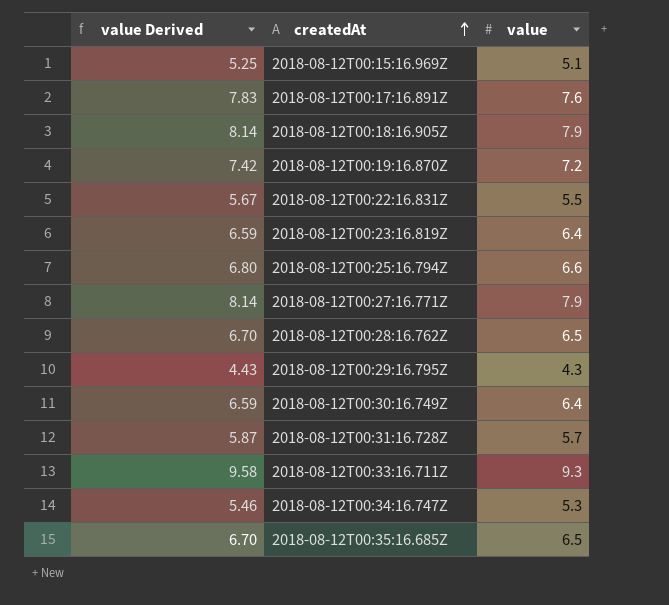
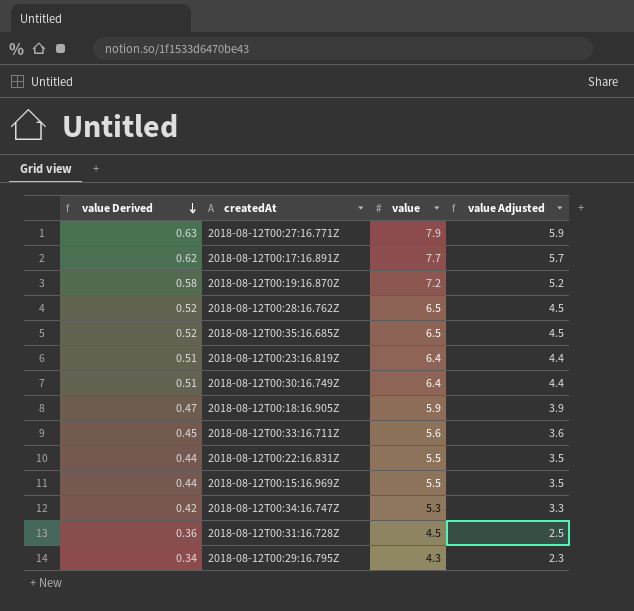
row order: createdAt ascending -> value Derived descending
column value Derived | formula: [value] * 1.03 -> [value] * 0.08
column value Adjusted | formula: none -> [value] - 2
row 2018-08-12T00:25:16.794Z: 6.80 | 6.6 -> none
2018-08-12T00:17:16.891Z | value: 7.6 -> 7.7
2018-08-12T00:18:16.905Z | value: 7.9 -> 5.9
2018-08-12T00:33:16.711Z | value: 9.3 -> 5.6
2018-08-12T00:15:16.969Z | value: 5.1 -> 5.5
2018-08-12T00:31:16.728Z | value: 5.7 -> 4.5

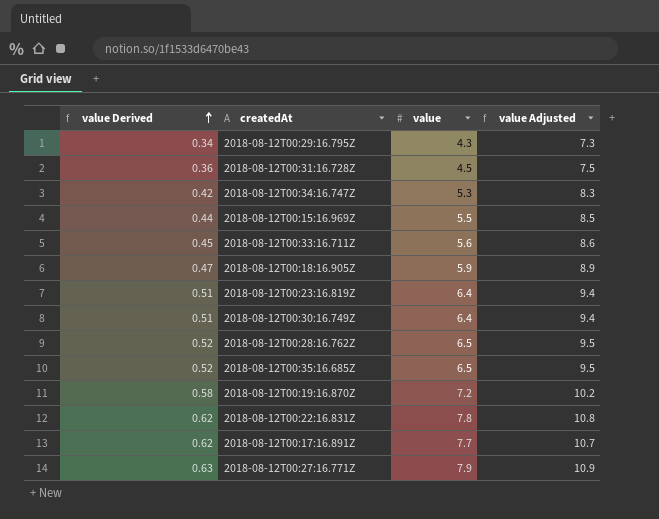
row order: value Derived descending -> value Derived ascending
column value Adjusted | formula: [value] - 2 -> [value] + 3
2018-08-12T00:22:16.831Z | value Derived: 0.44 -> 0.62
2018-08-12T00:22:16.831Z | value: 5.5 -> 7.8

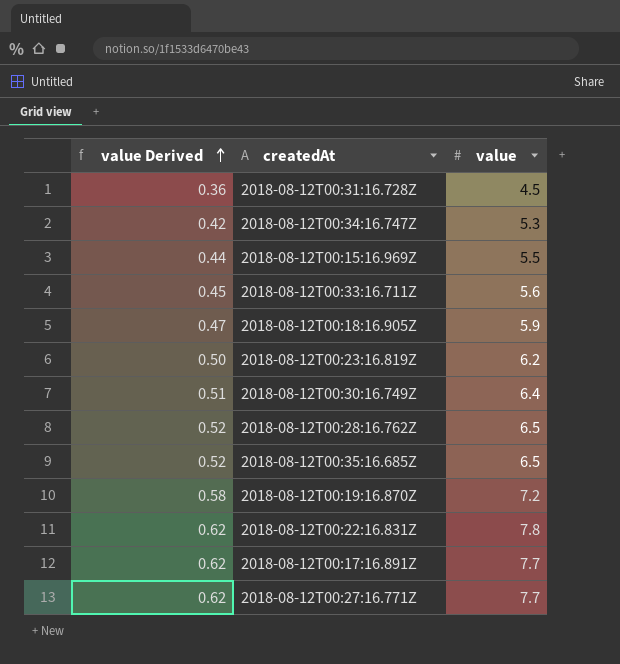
column value Adjusted | formula: [value] + 3 -> none
row 2018-08-12T00:29:16.795Z: 0.34 | 4.3 | 7.3 -> none
2018-08-12T00:23:16.819Z | value Derived: 0.51 -> 0.50
2018-08-12T00:23:16.819Z | value: 6.4 -> 6.2
2018-08-12T00:27:16.771Z | value Derived: 0.63 -> 0.62
2018-08-12T00:27:16.771Z | value: 7.9 -> 7.7

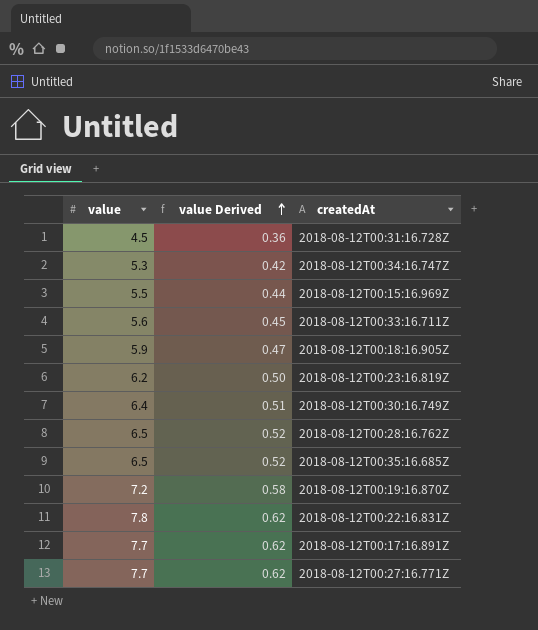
column value | position: 3 -> 1

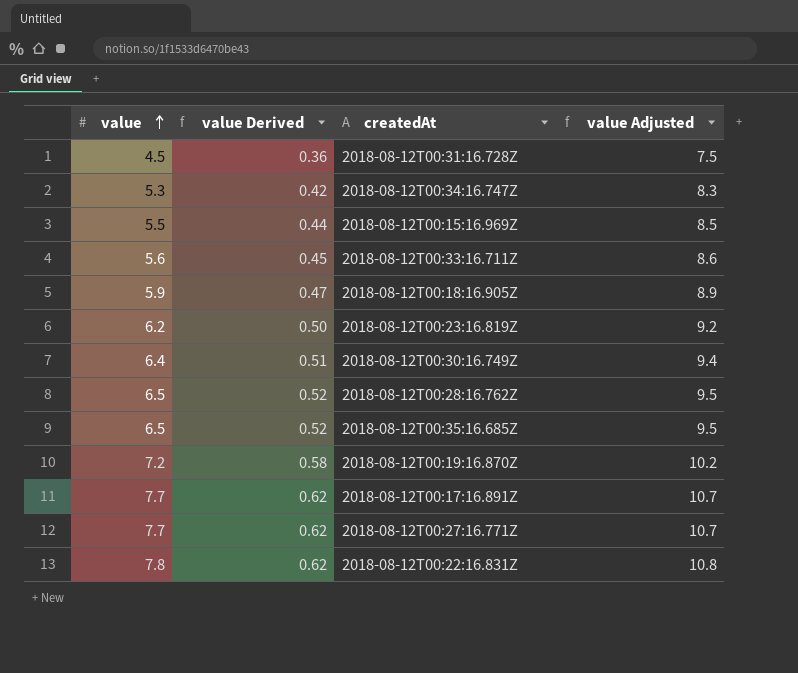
row order: value Derived ascending -> value ascending
column value Adjusted | formula: none -> [value] + 3

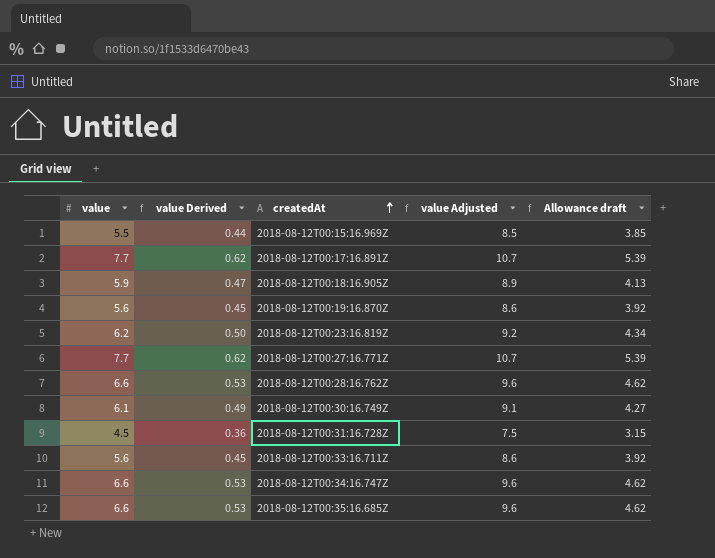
row order: value ascending -> createdAt ascending
column Allowance draft | formula: none -> [value] * 0.7
row 2018-08-12T00:22:16.831Z: 7.8 | 0.62 | 10.8 -> none
2018-08-12T00:19:16.870Z | value: 7.2 -> 5.6
2018-08-12T00:19:16.870Z | value Derived: 0.58 -> 0.45
2018-08-12T00:19:16.870Z | value Adjusted: 10.2 -> 8.6
2018-08-12T00:28:16.762Z | value: 6.5 -> 6.6
2018-08-12T00:28:16.762Z | value Derived: 0.52 -> 0.53
2018-08-12T00:28:16.762Z | value Adjusted: 9.5 -> 9.6
2018-08-12T00:30:16.749Z | value: 6.4 -> 6.1
2018-08-12T00:30:16.749Z | value Derived: 0.51 -> 0.49
2018-08-12T00:30:16.749Z | value Adjusted: 9.4 -> 9.1
2018-08-12T00:34:16.747Z | value: 5.3 -> 6.6
2018-08-12T00:34:16.747Z | value Derived: 0.42 -> 0.53
2018-08-12T00:34:16.747Z | value Adjusted: 8.3 -> 9.6
2018-08-12T00:35:16.685Z | value: 6.5 -> 6.6
2018-08-12T00:35:16.685Z | value Derived: 0.52 -> 0.53
2018-08-12T00:35:16.685Z | value Adjusted: 9.5 -> 9.6

